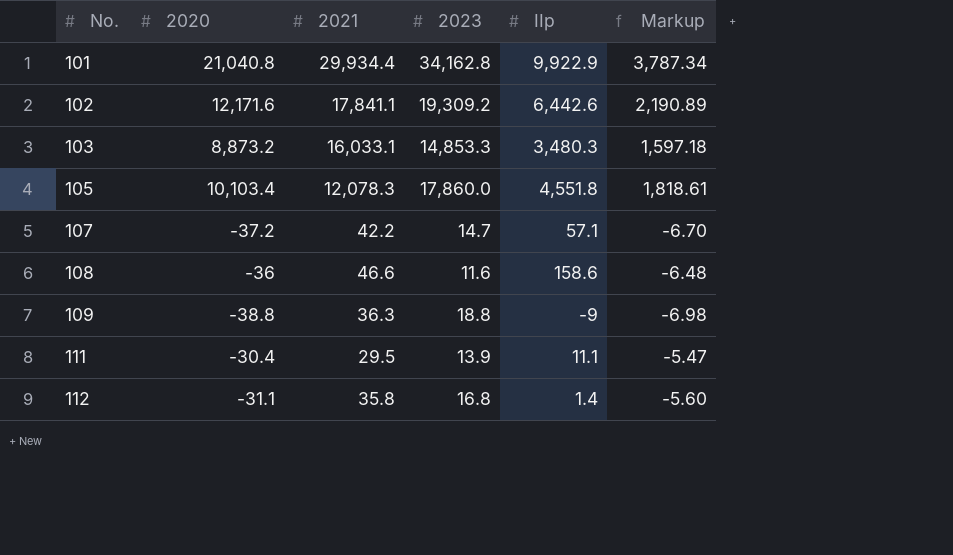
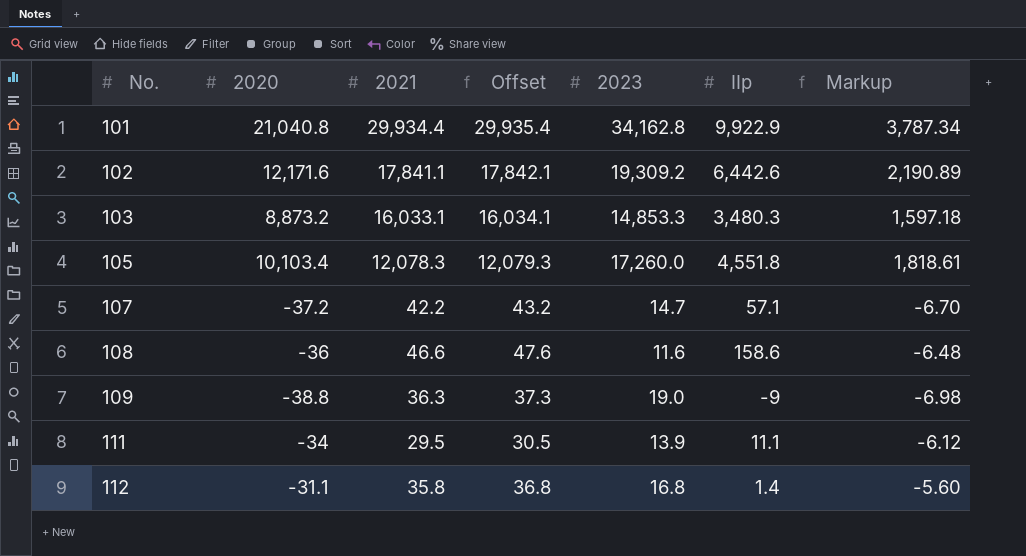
column Offset | formula: none -> [2021] + 1
105 | 2023: 17,860.0 -> 17,260.0
109 | 2023: 18.8 -> 19.0
111 | 2020: -30.4 -> -34
111 | Markup: -5.47 -> -6.12

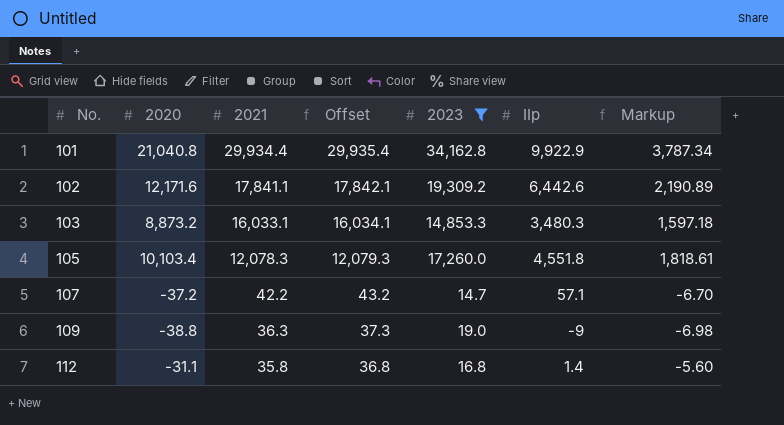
filter: none -> 2023 >= 14.7

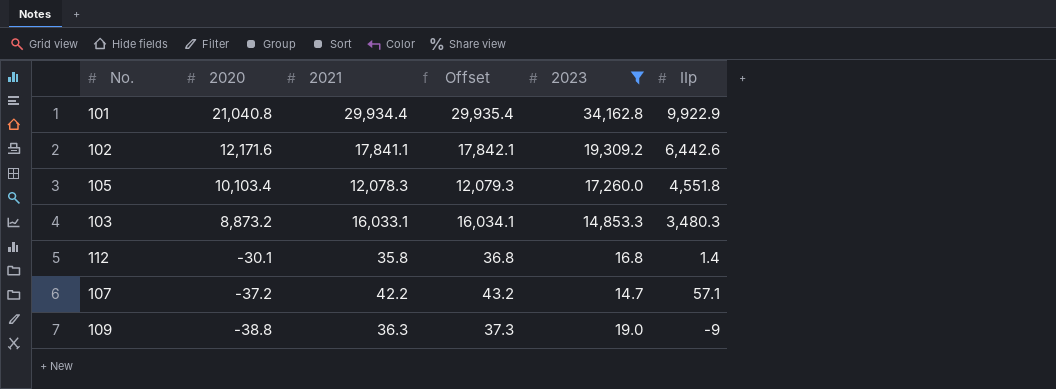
row order: No. ascending -> 2020 descending
column Markup | formula: [2020] * 0.18 -> none
112 | 2020: -31.1 -> -30.1

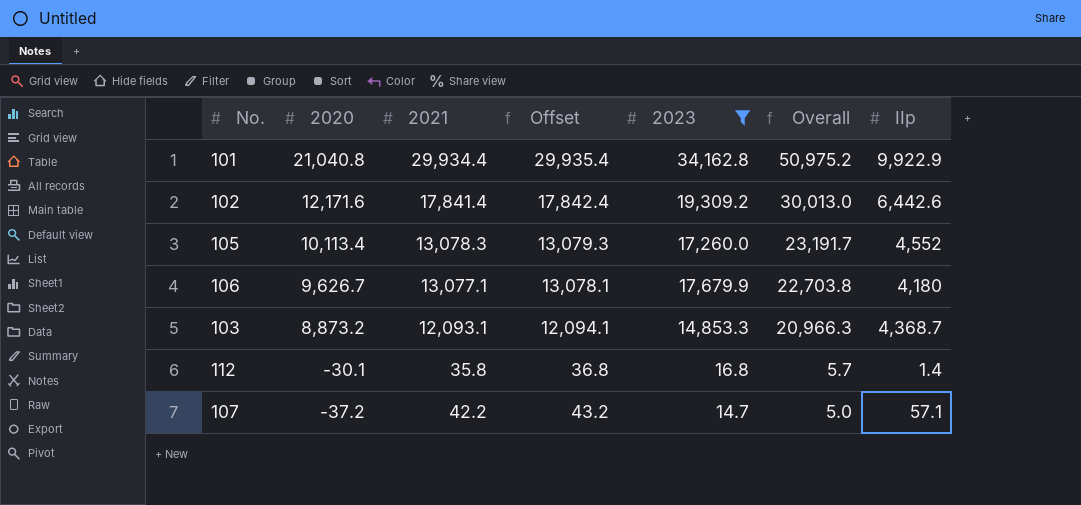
column Overall | formula: none -> [2020] + [2021]
row 109: -38.8 | 36.3 | 37.3 | 19.0 | -9 -> none
102 | 2021: 17,841.1 -> 17,841.4
102 | Offset: 17,842.1 -> 17,842.4
105 | 2020: 10,103.4 -> 10,113.4
105 | 2021: 12,078.3 -> 13,078.3
105 | Offset: 12,079.3 -> 13,079.3
105 | IIp: 4,551.8 -> 4,552
row 106: none -> 9,626.7 | 13,077.1 | 13,078.1 | 17,679.9 | 22,703.8 | 4,180
103 | 2021: 16,033.1 -> 12,093.1
103 | Offset: 16,034.1 -> 12,094.1
103 | IIp: 3,480.3 -> 4,368.7

